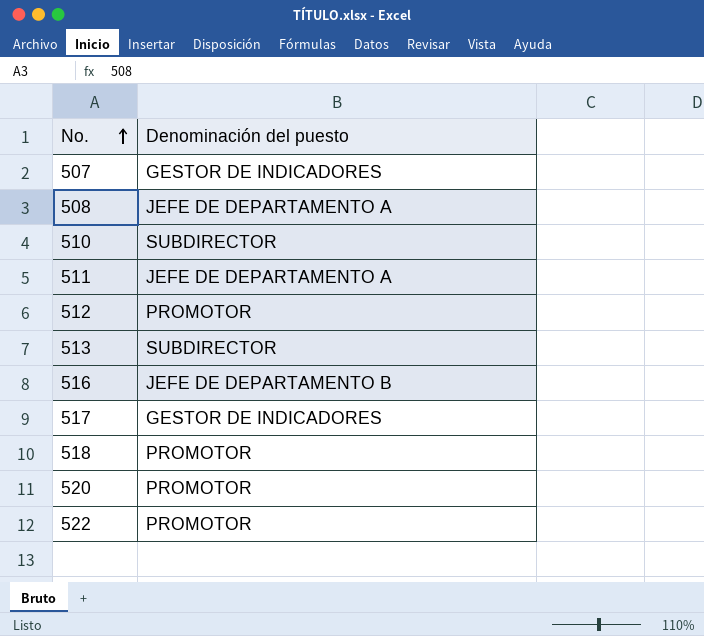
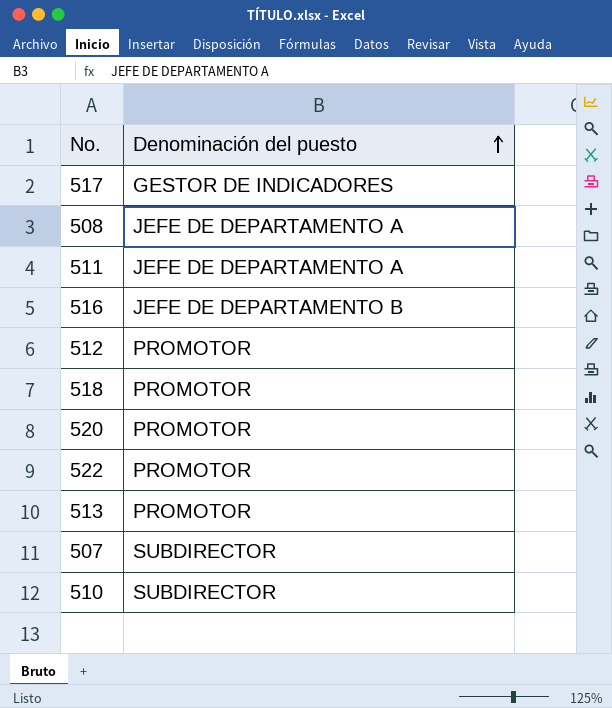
row order: No. ascending -> Denominación del puesto ascending
513 | Denominación del puesto: SUBDIRECTOR -> PROMOTOR
507 | Denominación del puesto: GESTOR DE INDICADORES -> SUBDIRECTOR

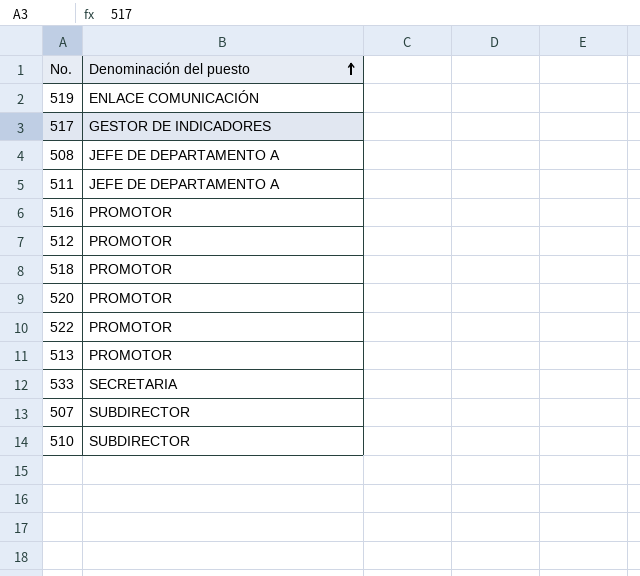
row 519: none -> ENLACE COMUNICACIÓN
516 | Denominación del puesto: JEFE DE DEPARTAMENTO B -> PROMOTOR
row 533: none -> SECRETARIA

